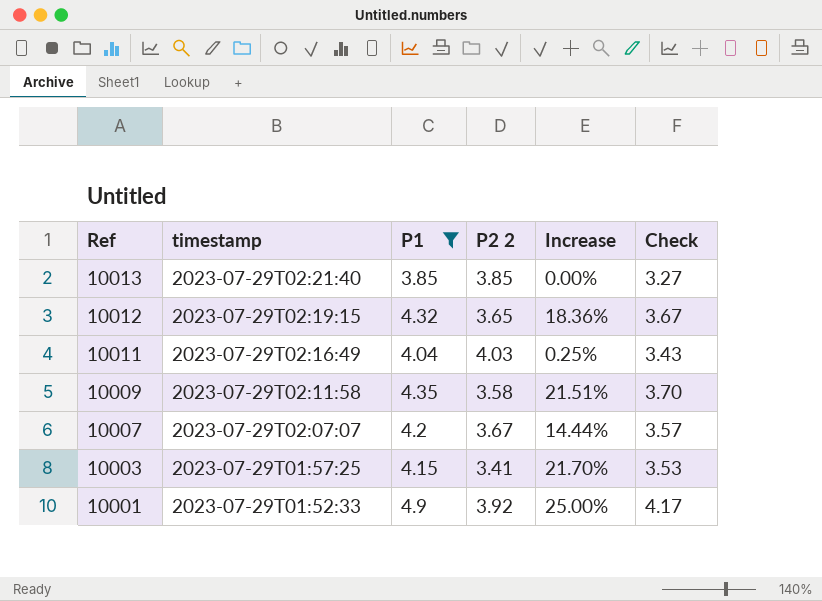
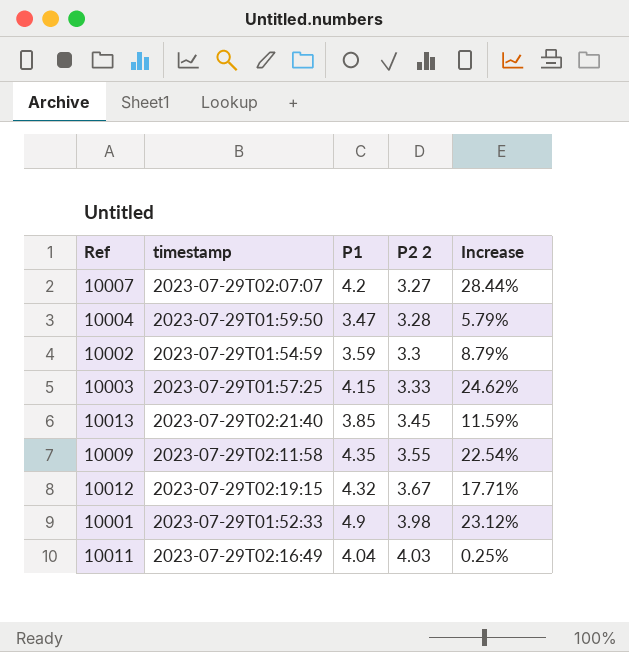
filter: P1 >= 3.85 -> none
row order: Ref descending -> P2 2 ascending
column Check | formula: [P1] * 0.85 -> none
10007 | P2 2: 3.67 -> 3.27
10007 | Increase: 14.44% -> 28.44%
10003 | P2 2: 3.41 -> 3.33
10003 | Increase: 21.70% -> 24.62%
10013 | P2 2: 3.85 -> 3.45
10013 | Increase: 0.00% -> 11.59%
10009 | P2 2: 3.58 -> 3.55
10009 | Increase: 21.51% -> 22.54%
10012 | P2 2: 3.65 -> 3.67
10012 | Increase: 18.36% -> 17.71%
10001 | P2 2: 3.92 -> 3.98
10001 | Increase: 25.00% -> 23.12%

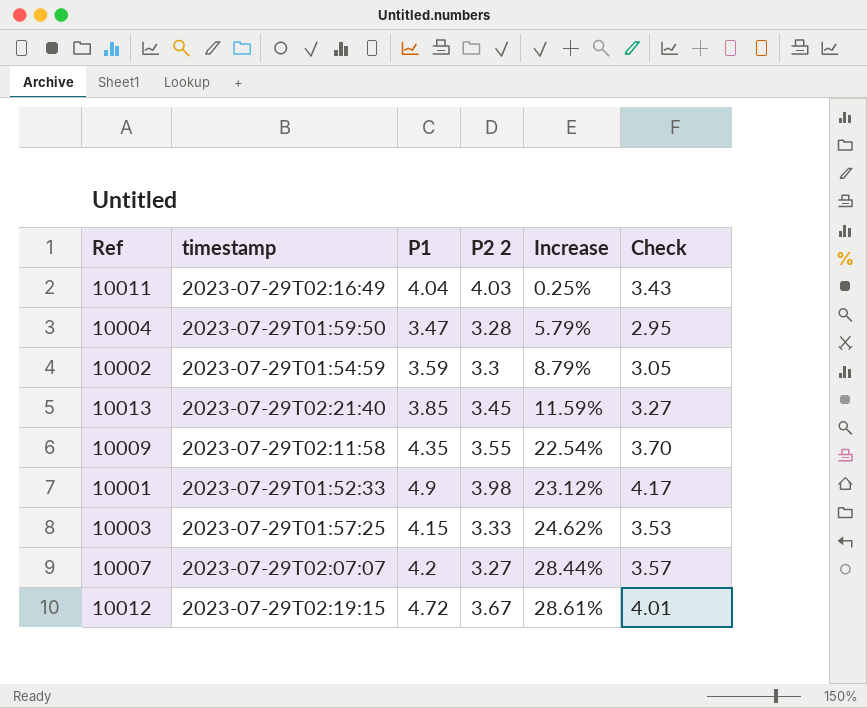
row order: P2 2 ascending -> Increase ascending
column Check | formula: none -> [P1] * 0.85
10012 | P1: 4.32 -> 4.72
10012 | Increase: 17.71% -> 28.61%

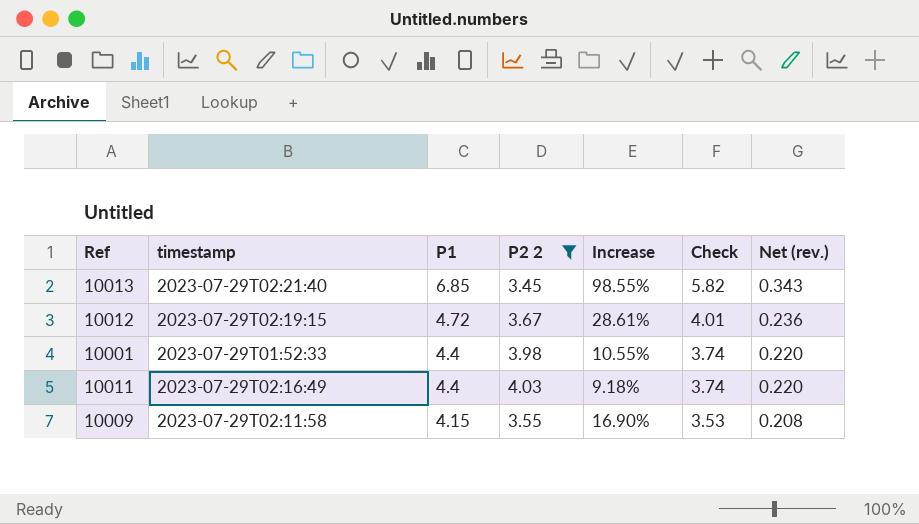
filter: none -> P2 2 >= 3.45
row order: Increase ascending -> P1 descending
column Net (rev.) | formula: none -> [P1] * 0.05
10013 | P1: 3.85 -> 6.85
10013 | Increase: 11.59% -> 98.55%
10013 | Check: 3.27 -> 5.82
10001 | P1: 4.9 -> 4.4
10001 | Increase: 23.12% -> 10.55%
10001 | Check: 4.17 -> 3.74
10011 | P1: 4.04 -> 4.4
10011 | Increase: 0.25% -> 9.18%
10011 | Check: 3.43 -> 3.74
10009 | P1: 4.35 -> 4.15
10009 | Increase: 22.54% -> 16.90%
10009 | Check: 3.70 -> 3.53

